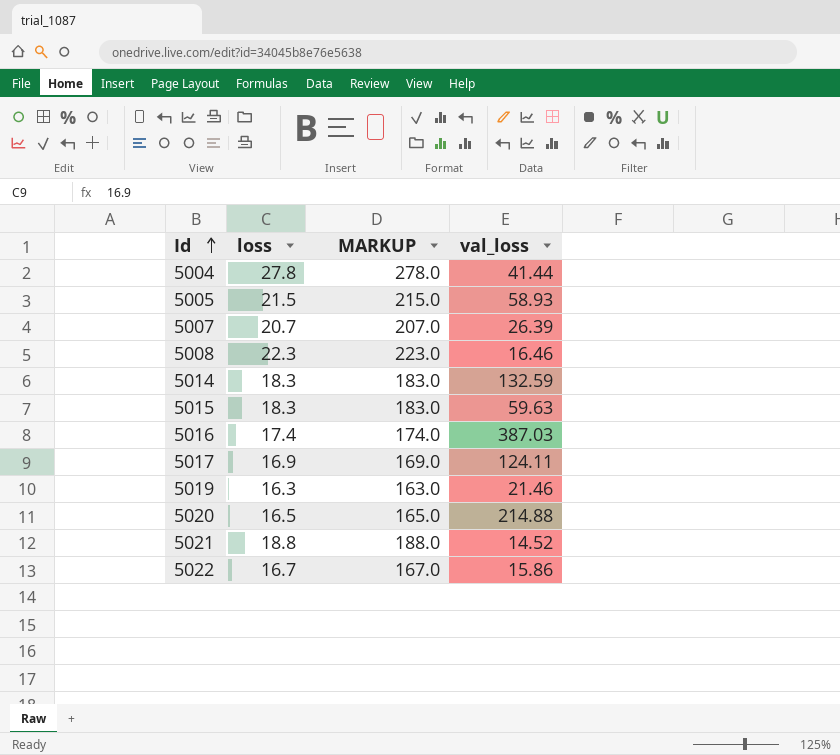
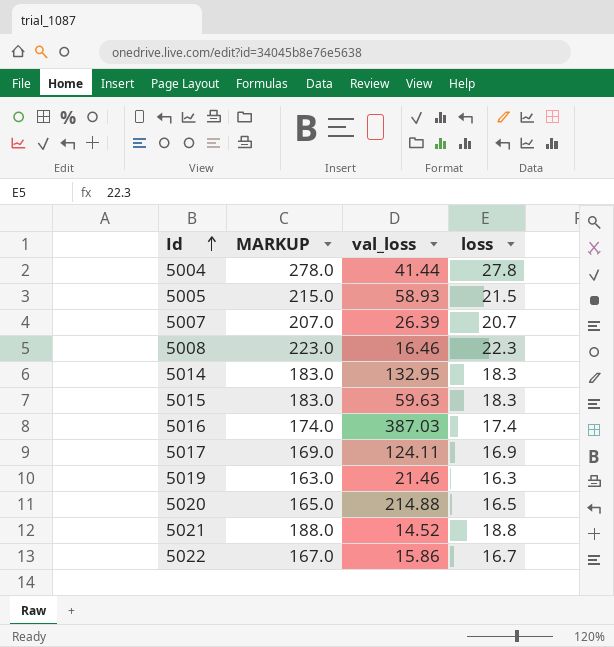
column loss | position: 2 -> 4
5014 | val_loss: 132.59 -> 132.95

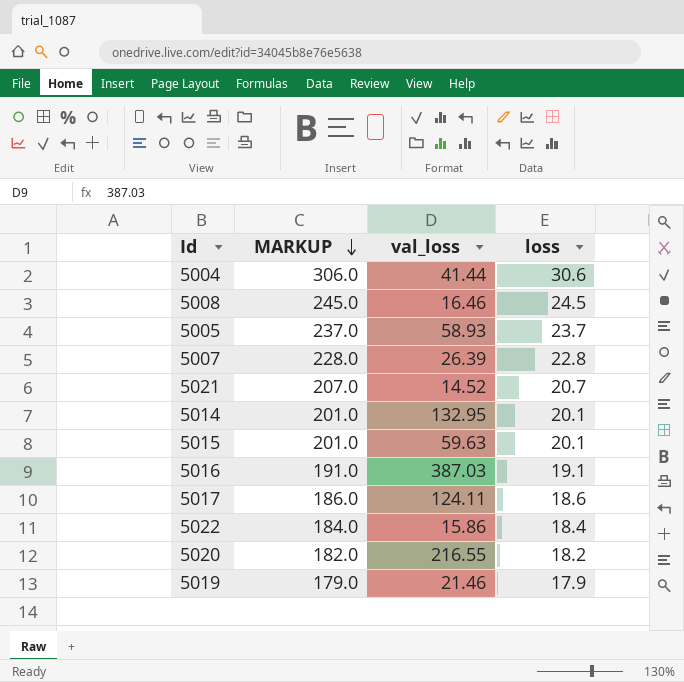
row order: Id ascending -> MARKUP descending
5004 | MARKUP: 278.0 -> 306.0
5004 | loss: 27.8 -> 30.6
5008 | MARKUP: 223.0 -> 245.0
5008 | loss: 22.3 -> 24.5
5005 | MARKUP: 215.0 -> 237.0
5005 | loss: 21.5 -> 23.7
5007 | MARKUP: 207.0 -> 228.0
5007 | loss: 20.7 -> 22.8
5021 | MARKUP: 188.0 -> 207.0
5021 | loss: 18.8 -> 20.7
5014 | MARKUP: 183.0 -> 201.0
5014 | loss: 18.3 -> 20.1
5015 | MARKUP: 183.0 -> 201.0
5015 | loss: 18.3 -> 20.1
5016 | MARKUP: 174.0 -> 191.0
5016 | loss: 17.4 -> 19.1
5017 | MARKUP: 169.0 -> 186.0
5017 | loss: 16.9 -> 18.6
5022 | MARKUP: 167.0 -> 184.0
5022 | loss: 16.7 -> 18.4
5020 | MARKUP: 165.0 -> 182.0
5020 | val_loss: 214.88 -> 216.55
5020 | loss: 16.5 -> 18.2
5019 | MARKUP: 163.0 -> 179.0
5019 | loss: 16.3 -> 17.9

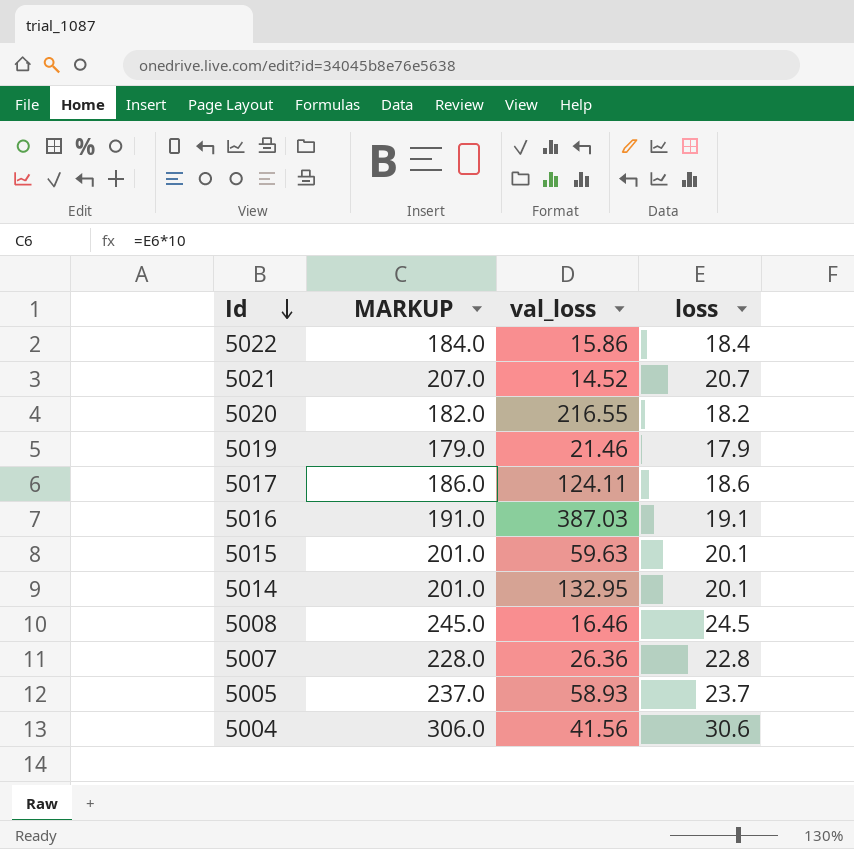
row order: MARKUP descending -> Id descending
5007 | val_loss: 26.39 -> 26.36
5004 | val_loss: 41.44 -> 41.56

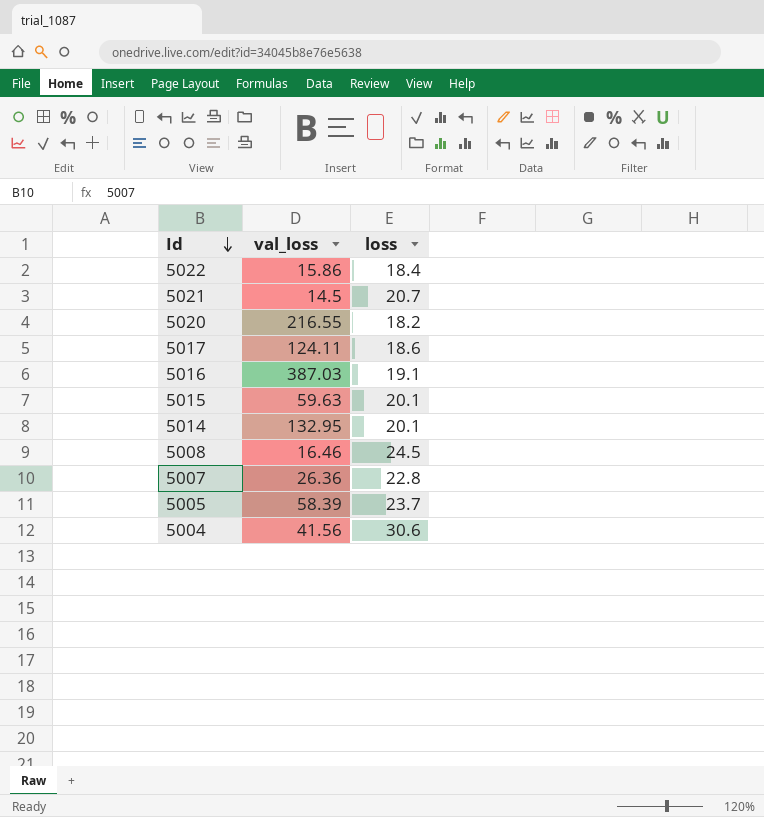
column MARKUP | formula: [loss] * 10 -> none
row 5019: 179.0 | 21.46 | 17.9 -> none
5021 | val_loss: 14.52 -> 14.5
5005 | val_loss: 58.93 -> 58.39

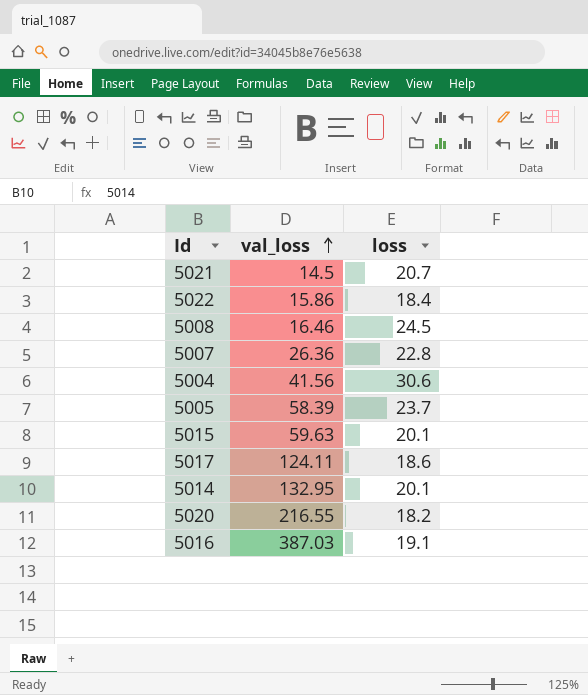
row order: Id descending -> val_loss ascending

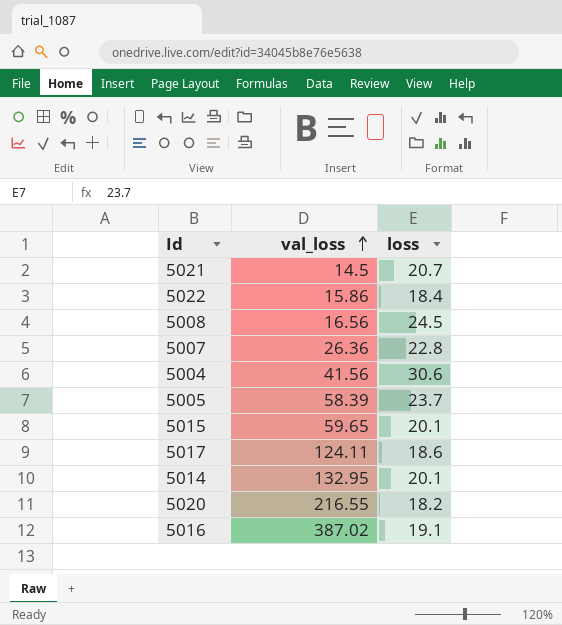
5008 | val_loss: 16.46 -> 16.56
5015 | val_loss: 59.63 -> 59.65
5016 | val_loss: 387.03 -> 387.02

